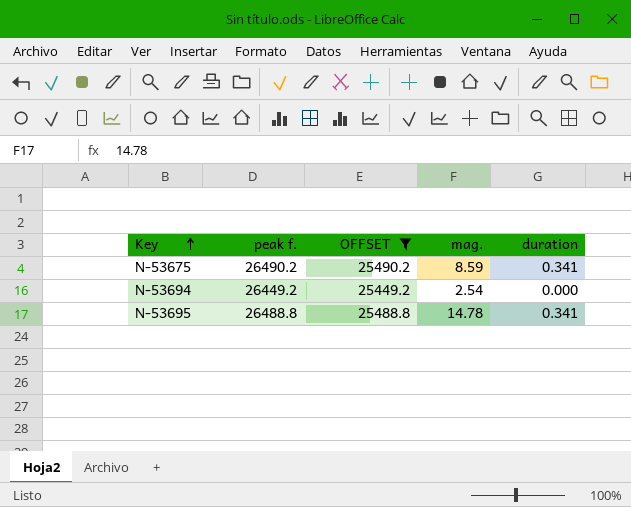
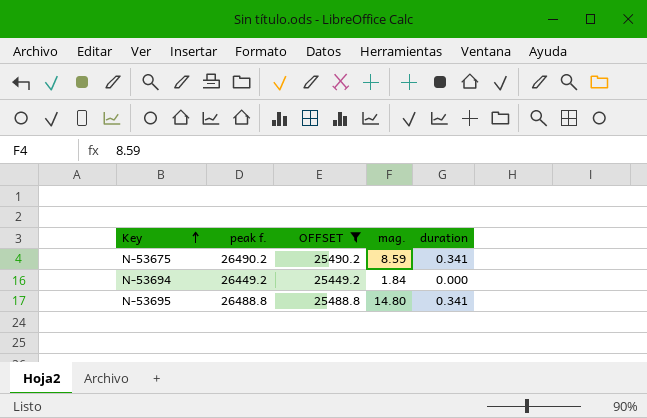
N-53694 | mag.: 2.54 -> 1.84
N-53695 | mag.: 14.78 -> 14.80

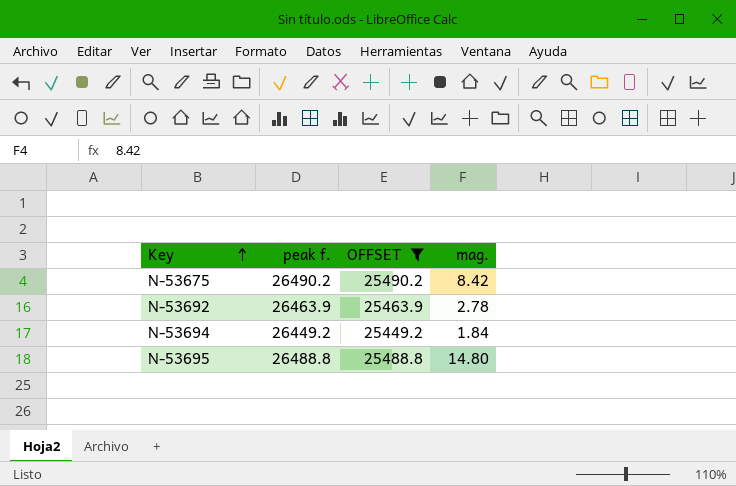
column duration | position: 5 -> none
N-53675 | mag.: 8.59 -> 8.42
row N-53692: none -> 26463.9 | 25463.9 | 2.78

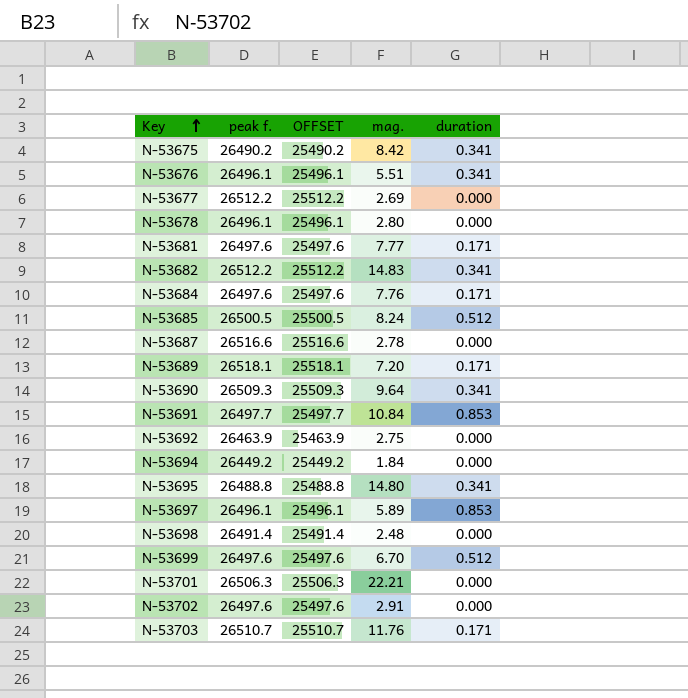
filter: OFFSET <= 25490.2 -> none
column duration | position: none -> 5
N-53692 | mag.: 2.78 -> 2.75

